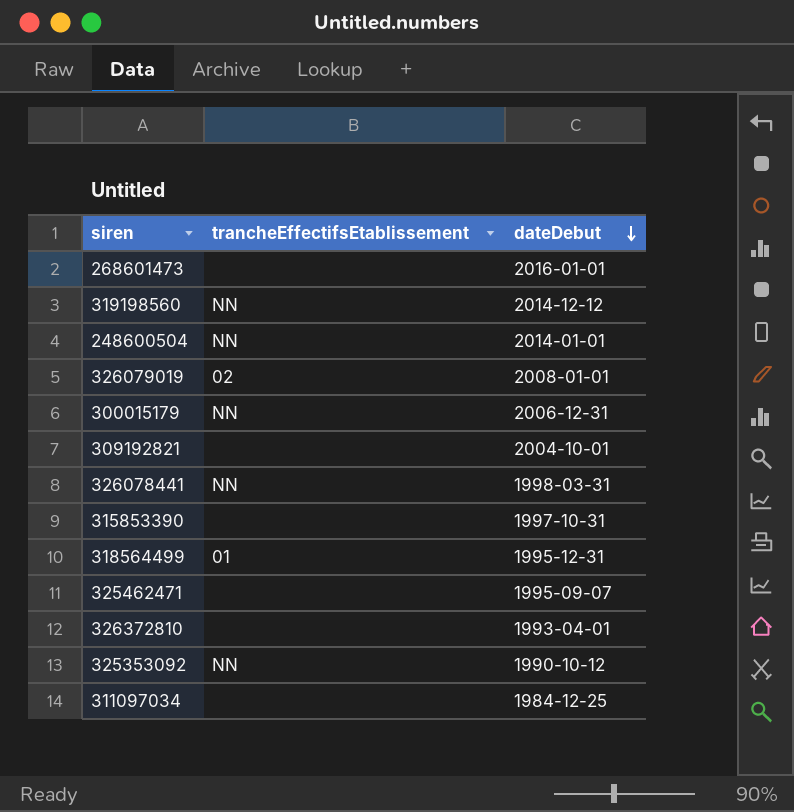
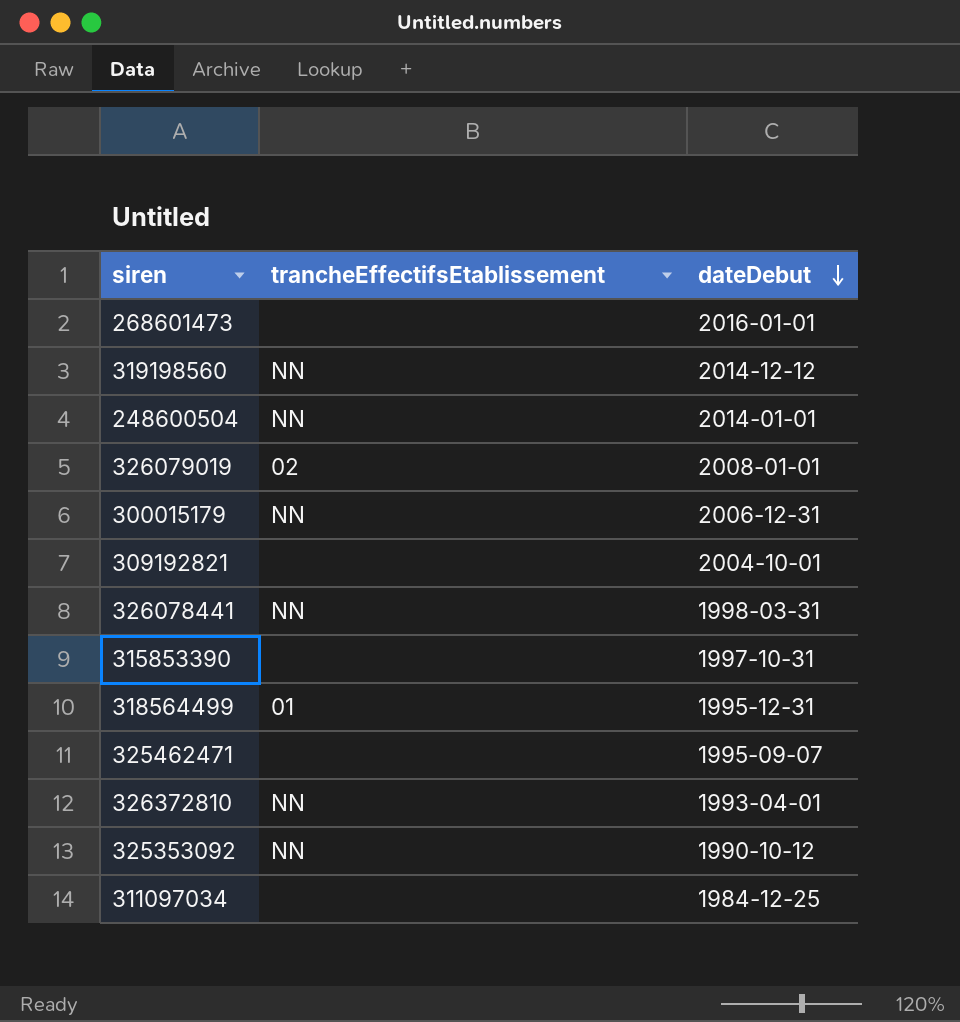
326372810 | trancheEffectifsEtablissement: none -> NN

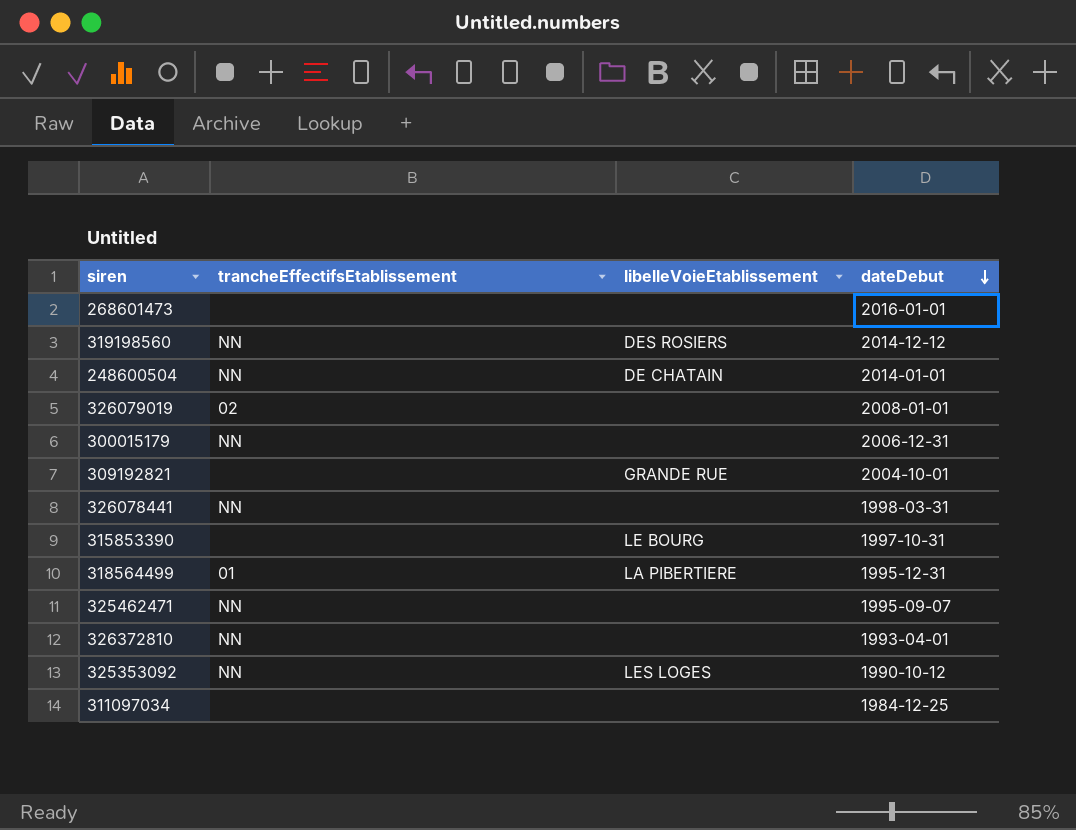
column libelleVoieEtablissement | position: none -> 3
325462471 | trancheEffectifsEtablissement: none -> NN

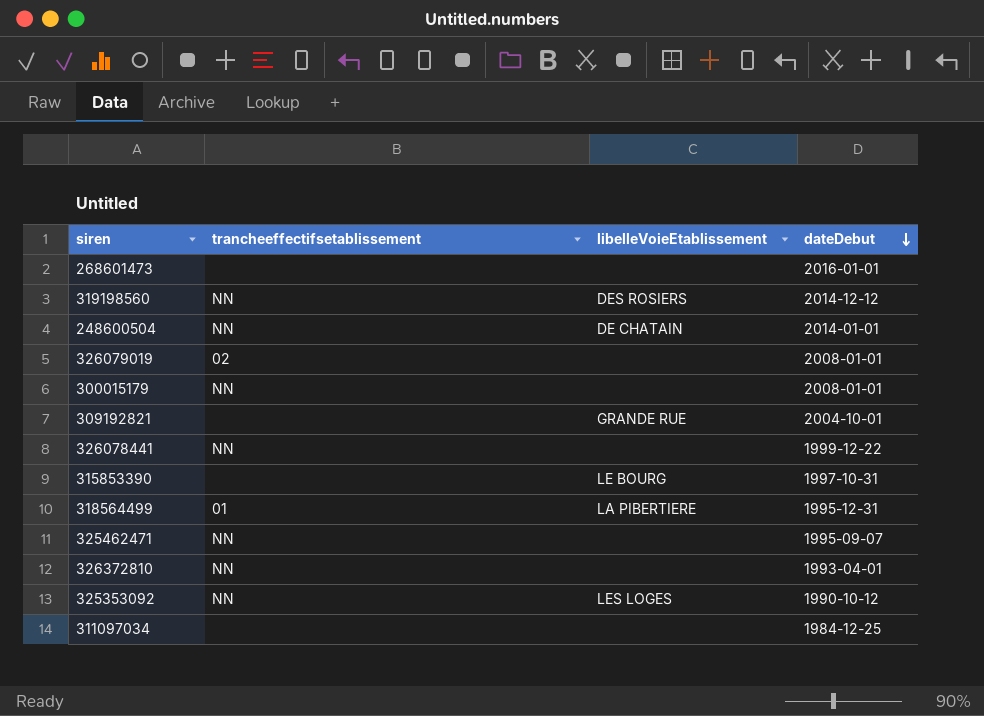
column name: trancheEffectifsEtablissement -> trancheeffectifsetablissement
300015179 | dateDebut: 2006-12-31 -> 2008-01-01
326078441 | dateDebut: 1998-03-31 -> 1999-12-22

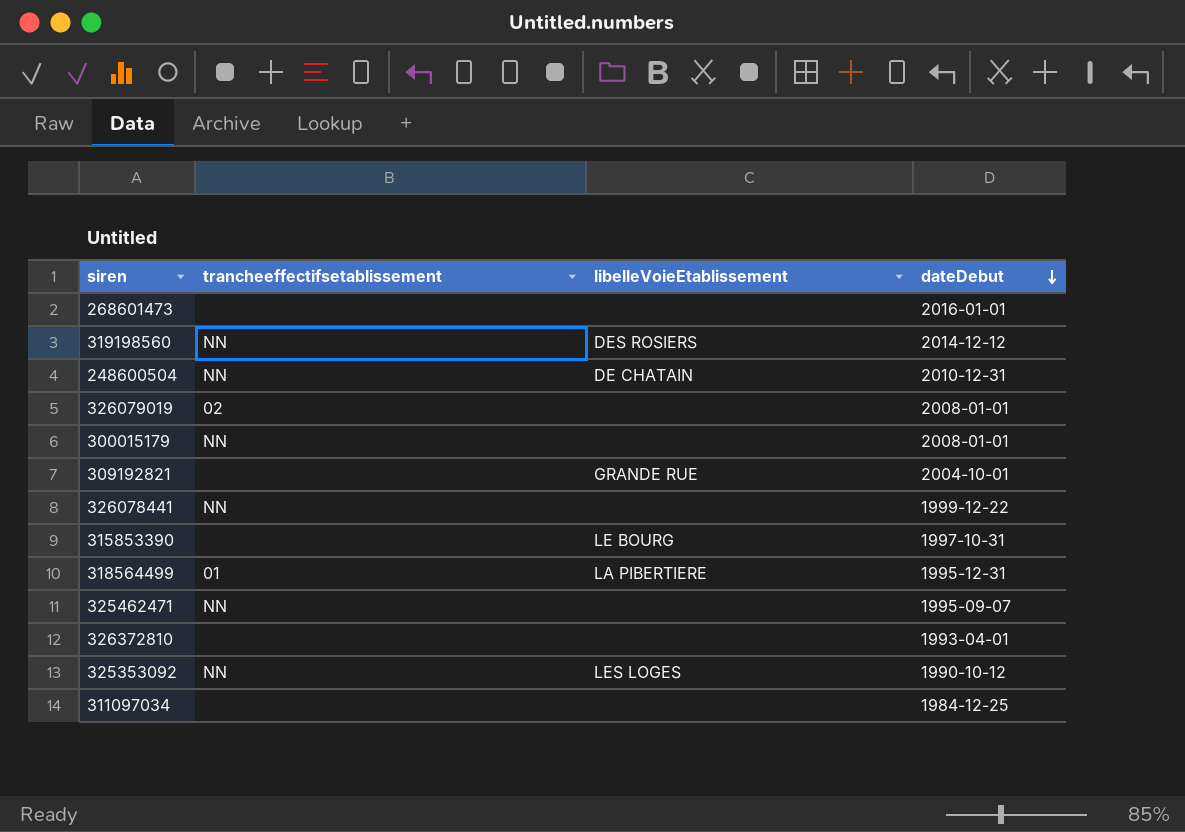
248600504 | dateDebut: 2014-01-01 -> 2010-12-31
326372810 | trancheeffectifsetablissement: NN -> none

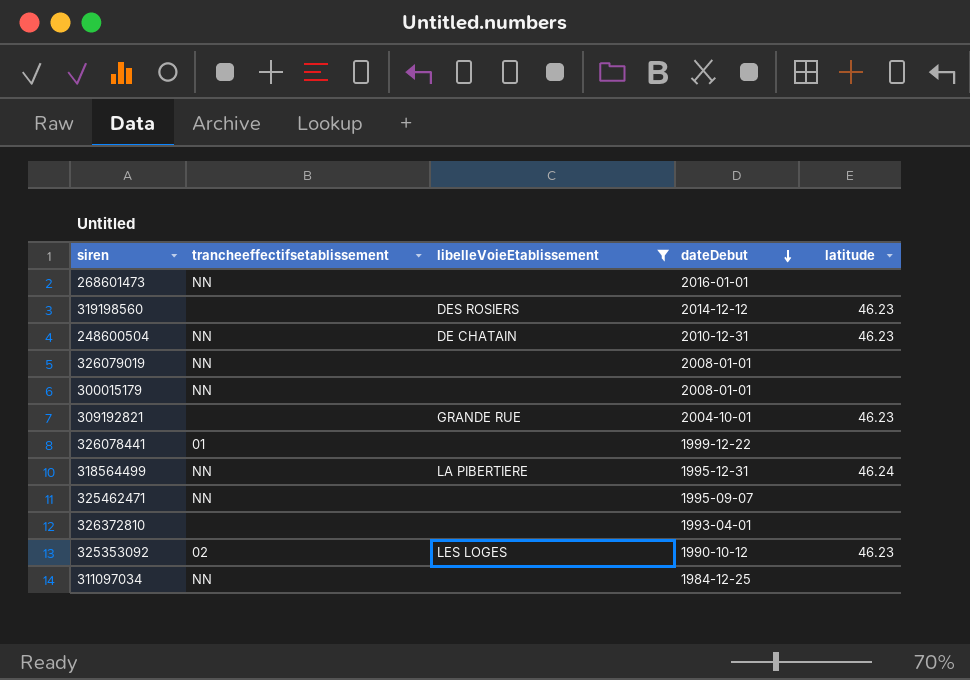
filter: none -> libelleVoieEtablissement != LE BOURG
column latitude | position: none -> 5
268601473 | trancheeffectifsetablissement: none -> NN
319198560 | trancheeffectifsetablissement: NN -> none
326079019 | trancheeffectifsetablissement: 02 -> NN
326078441 | trancheeffectifsetablissement: NN -> 01
318564499 | trancheeffectifsetablissement: 01 -> NN
325353092 | trancheeffectifsetablissement: NN -> 02
311097034 | trancheeffectifsetablissement: none -> NN

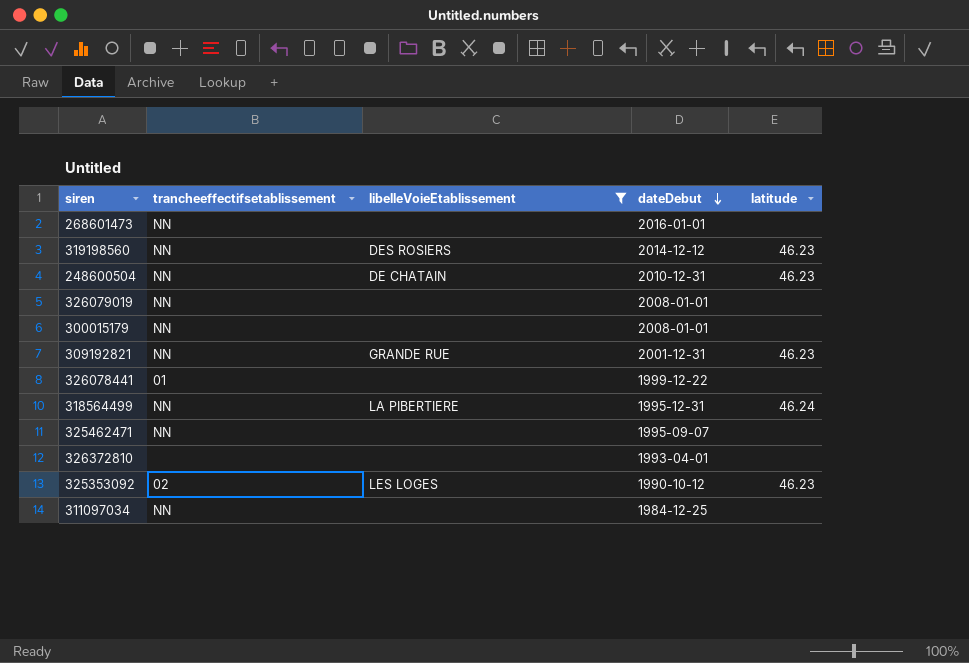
319198560 | trancheeffectifsetablissement: none -> NN
309192821 | trancheeffectifsetablissement: none -> NN
309192821 | dateDebut: 2004-10-01 -> 2001-12-31

